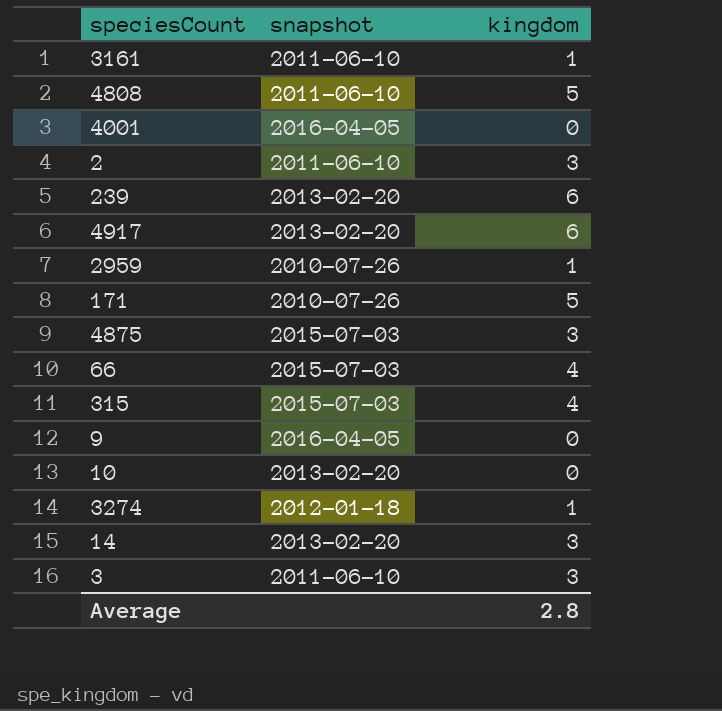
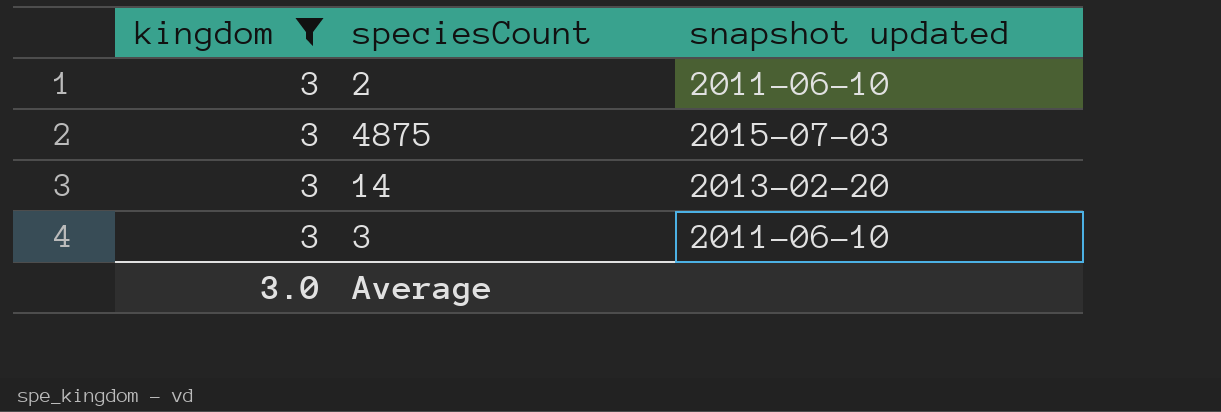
filter: none -> kingdom = 3
column kingdom | position: 3 -> 1
column name: snapshot -> snapshot updated
Average | kingdom: 2.8 -> 3.0

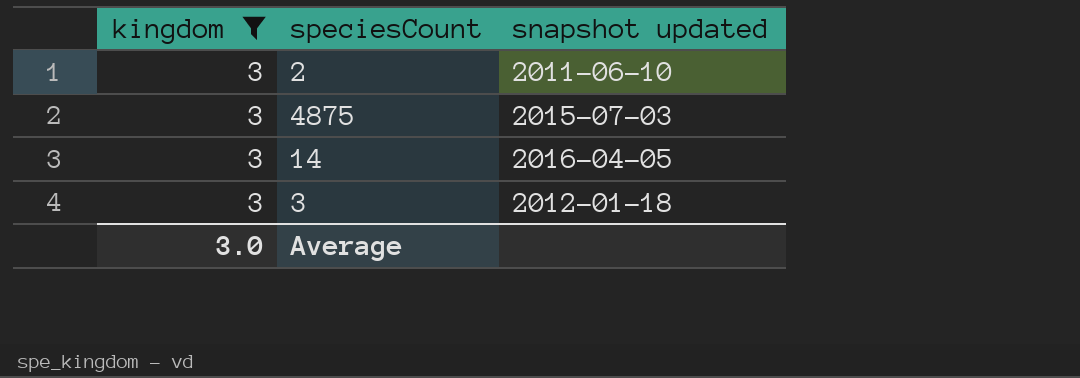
14 | snapshot updated: 2013-02-20 -> 2016-04-05
3 | snapshot updated: 2011-06-10 -> 2012-01-18

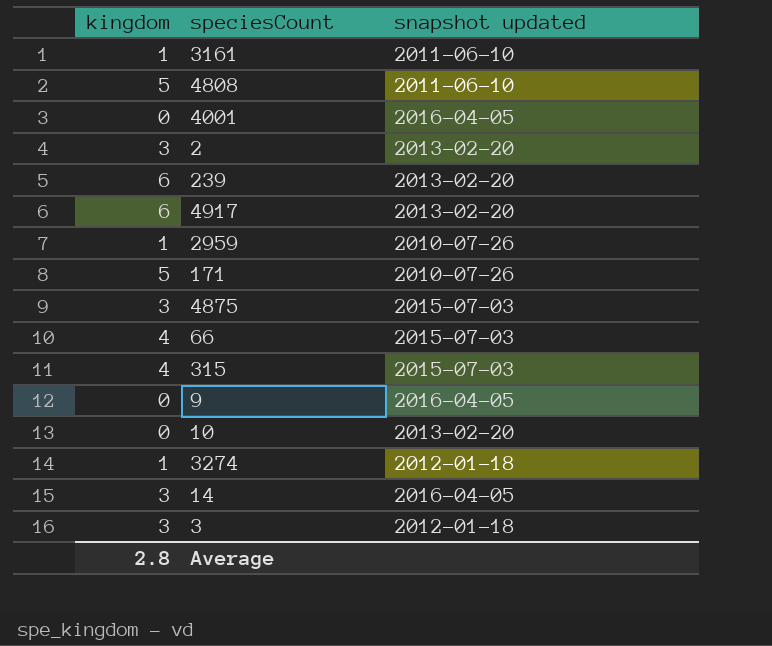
filter: kingdom = 3 -> none
2 | snapshot updated: 2011-06-10 -> 2013-02-20
Average | kingdom: 3.0 -> 2.8

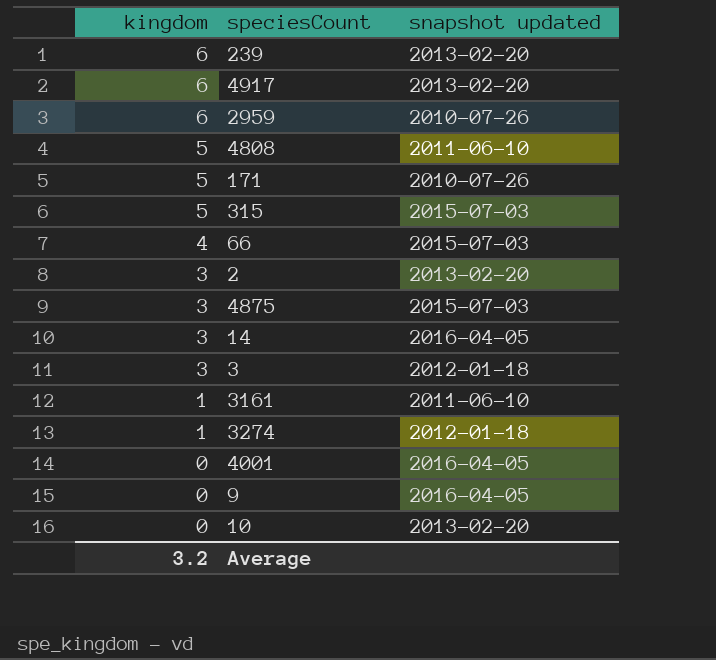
row order: none -> kingdom descending
2959 | kingdom: 1 -> 6
315 | kingdom: 4 -> 5
Average | kingdom: 2.8 -> 3.2

